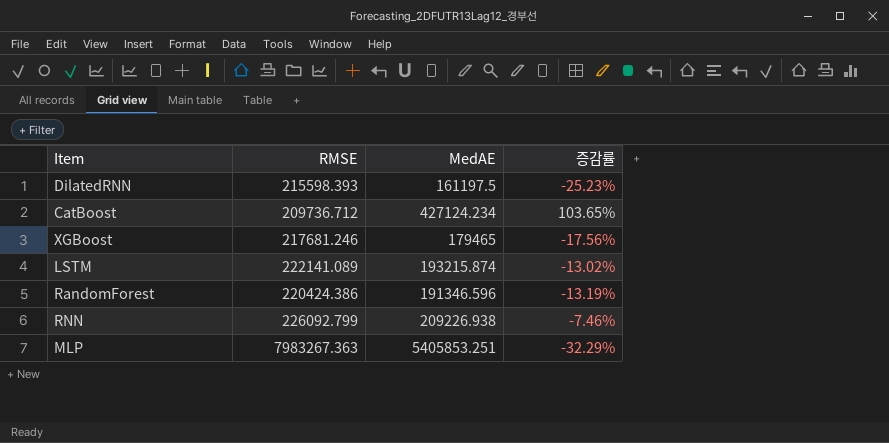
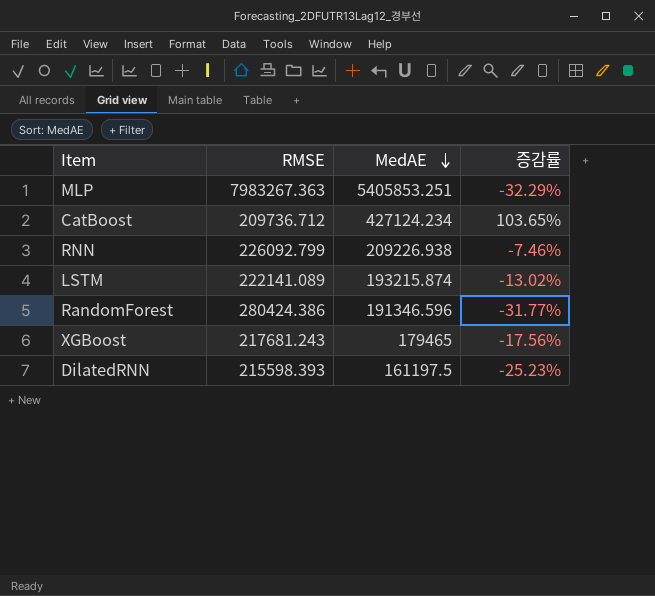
row order: none -> MedAE descending
RandomForest | RMSE: 220424.386 -> 280424.386
RandomForest | 증감률: -13.19% -> -31.77%
XGBoost | RMSE: 217681.246 -> 217681.243

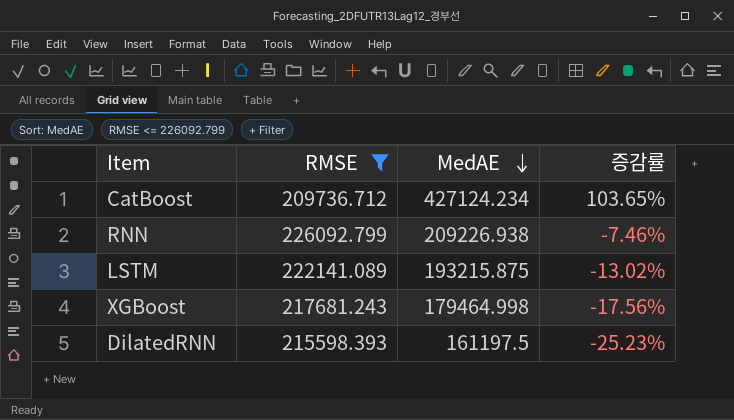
filter: none -> RMSE <= 226092.799
LSTM | MedAE: 193215.874 -> 193215.875
XGBoost | MedAE: 179465 -> 179464.998

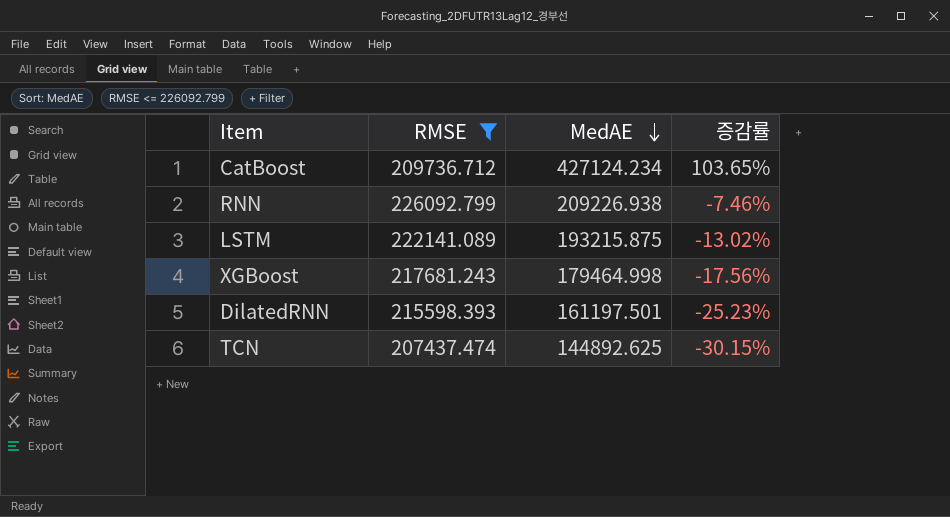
DilatedRNN | MedAE: 161197.5 -> 161197.501
row TCN: none -> 207437.474 | 144892.625 | -30.15%

